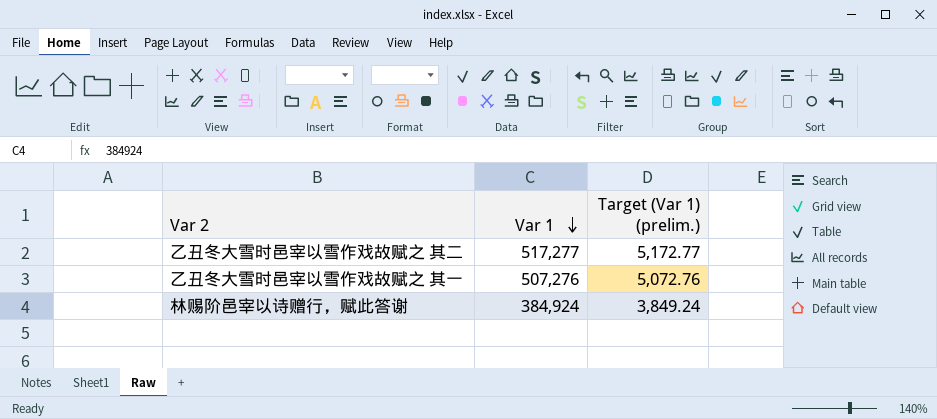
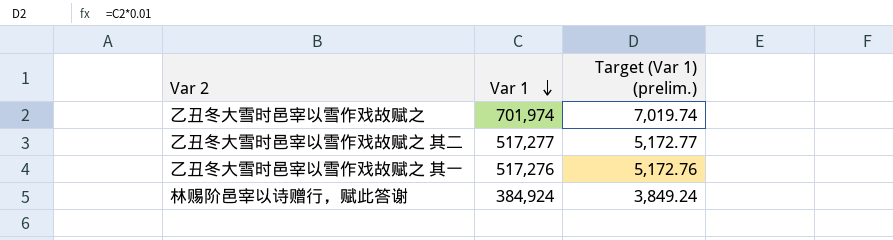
row 乙丑冬大雪时邑宰以雪作戏故赋之: none -> 701,974 | 7,019.74
乙丑冬大雪时邑宰以雪作戏故赋之 其一 | Var 1: 507,276 -> 517,276
乙丑冬大雪时邑宰以雪作戏故赋之 其一 | Target (Var 1) (prelim.): 5,072.76 -> 5,172.76

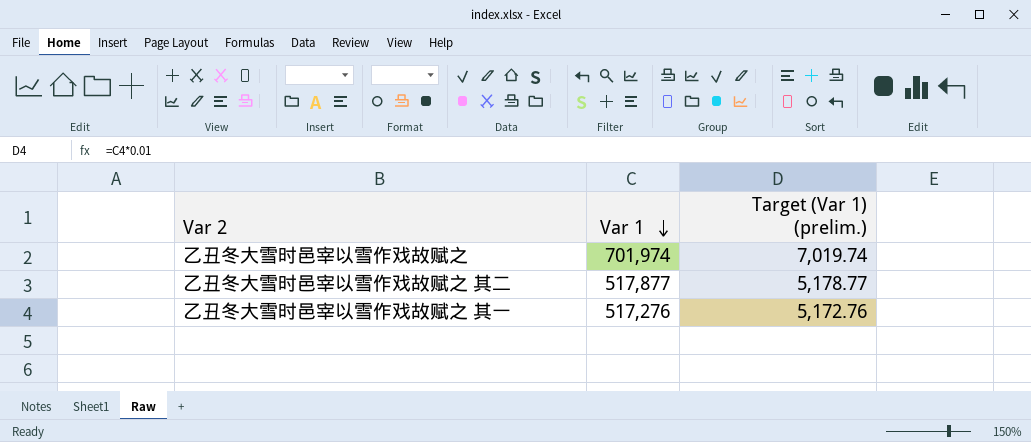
row 林赐阶邑宰以诗赠行，赋此答谢: 384,924 | 3,849.24 -> none
乙丑冬大雪时邑宰以雪作戏故赋之 其二 | Var 1: 517,277 -> 517,877
乙丑冬大雪时邑宰以雪作戏故赋之 其二 | Target (Var 1) (prelim.): 5,172.77 -> 5,178.77

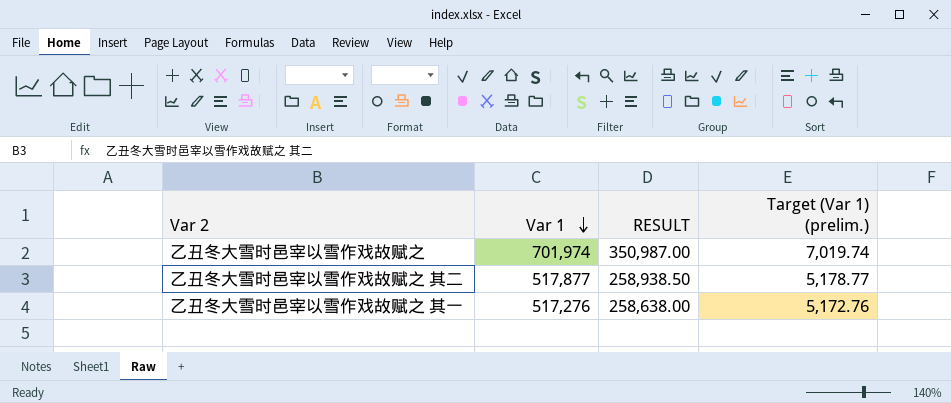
column RESULT | formula: none -> [Var 1] * 0.5

